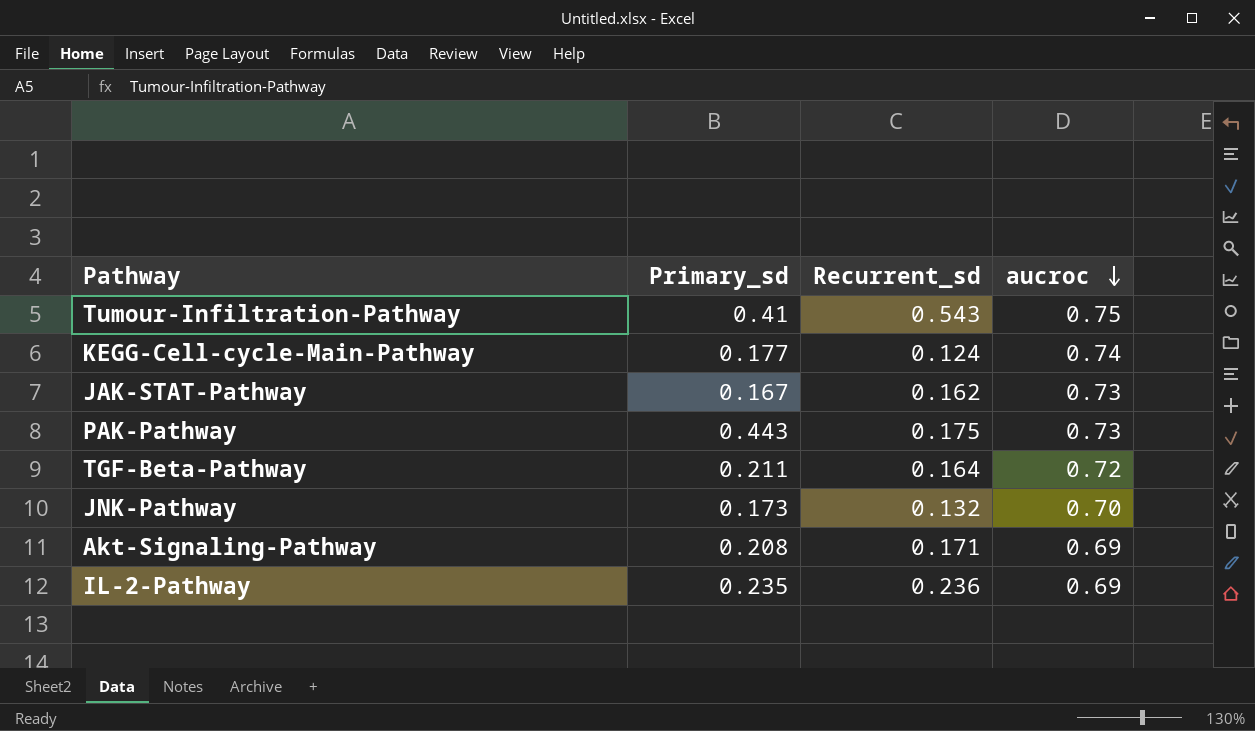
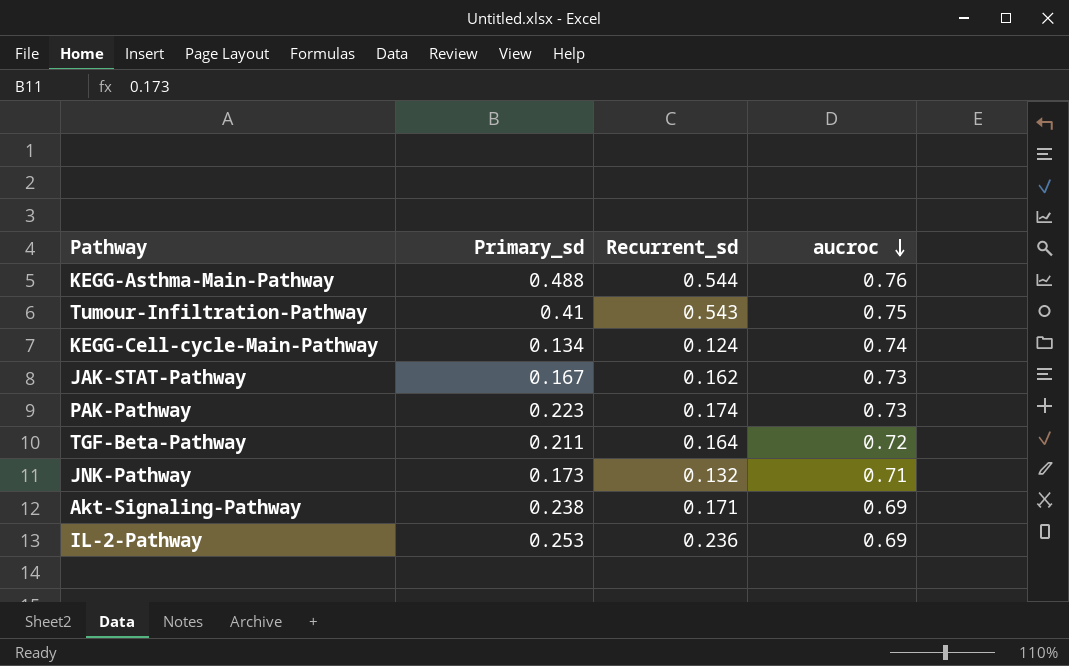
row KEGG-Asthma-Main-Pathway: none -> 0.488 | 0.544 | 0.76
KEGG-Cell-cycle-Main-Pathway | Primary_sd: 0.177 -> 0.134
PAK-Pathway | Primary_sd: 0.443 -> 0.223
PAK-Pathway | Recurrent_sd: 0.175 -> 0.174
JNK-Pathway | aucroc: 0.70 -> 0.71
Akt-Signaling-Pathway | Primary_sd: 0.208 -> 0.238
IL-2-Pathway | Primary_sd: 0.235 -> 0.253

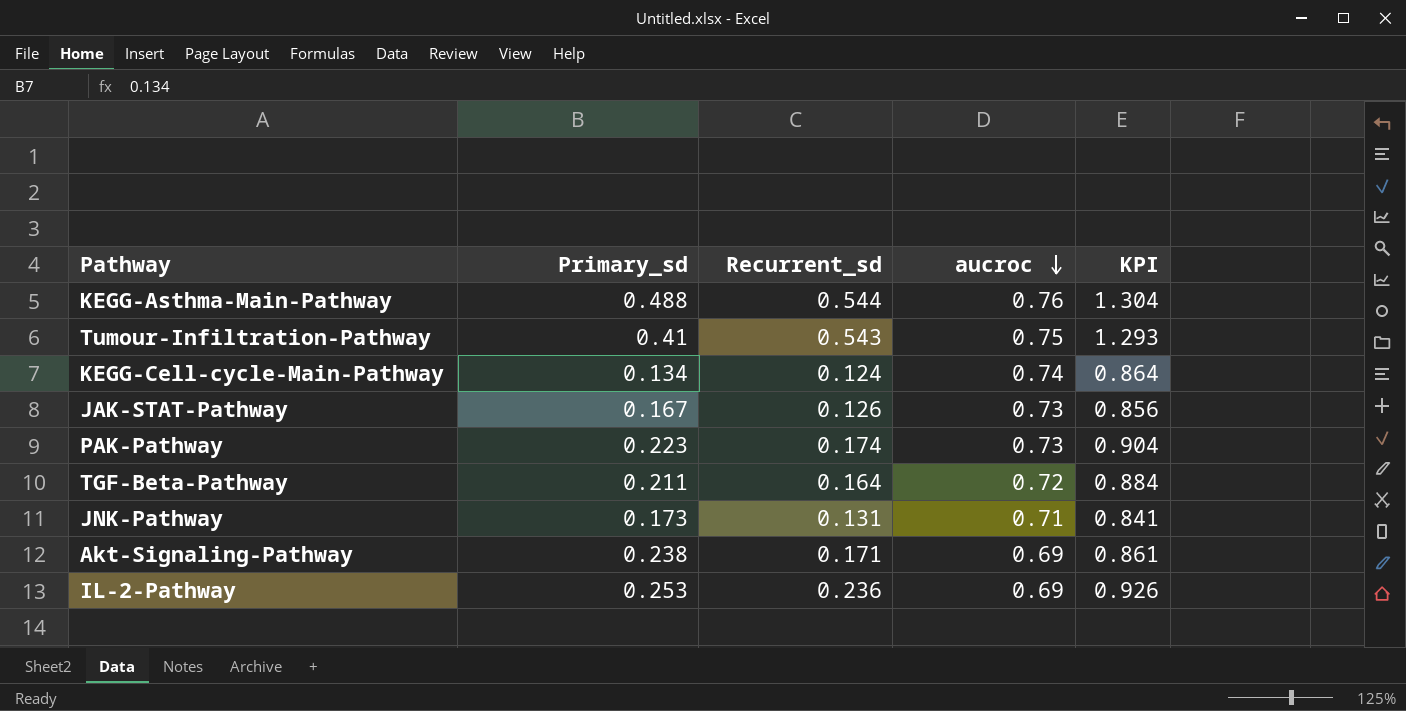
column KPI | formula: none -> [Recurrent_sd] + [aucroc]
JAK-STAT-Pathway | Recurrent_sd: 0.162 -> 0.126
JNK-Pathway | Recurrent_sd: 0.132 -> 0.131

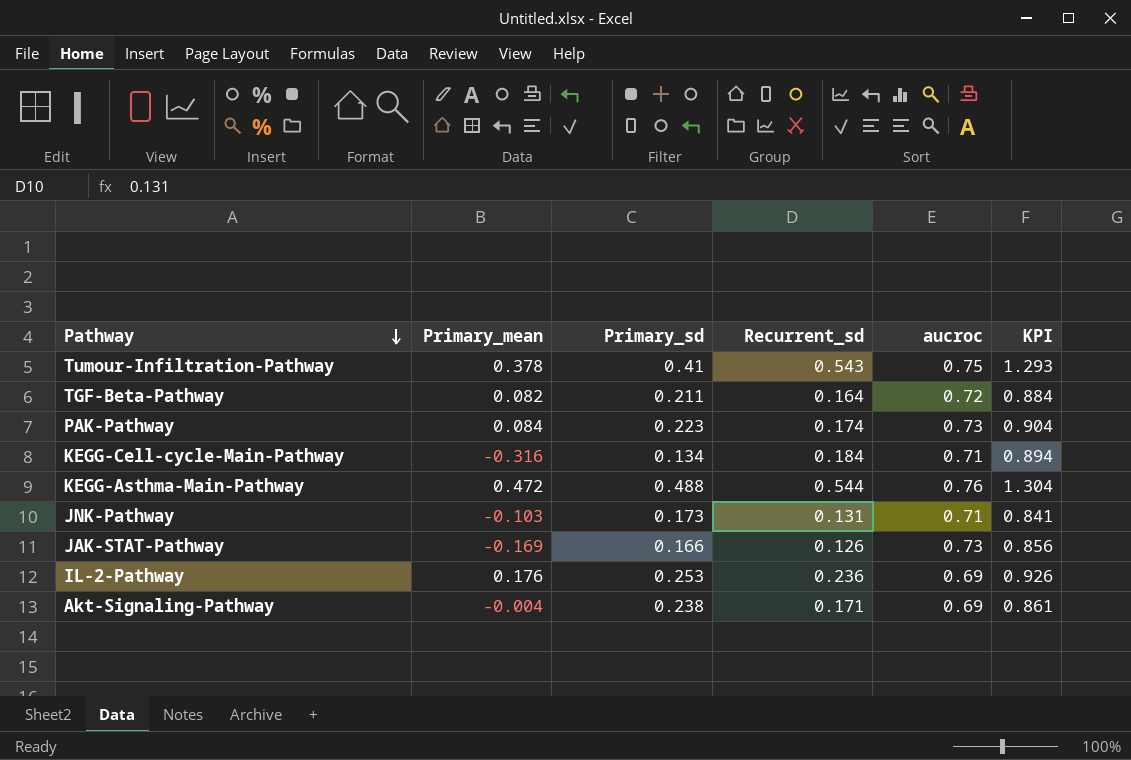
row order: aucroc descending -> Pathway descending
column Primary_mean | position: none -> 2
KEGG-Cell-cycle-Main-Pathway | Recurrent_sd: 0.124 -> 0.184
KEGG-Cell-cycle-Main-Pathway | aucroc: 0.74 -> 0.71
KEGG-Cell-cycle-Main-Pathway | KPI: 0.864 -> 0.894
JAK-STAT-Pathway | Primary_sd: 0.167 -> 0.166

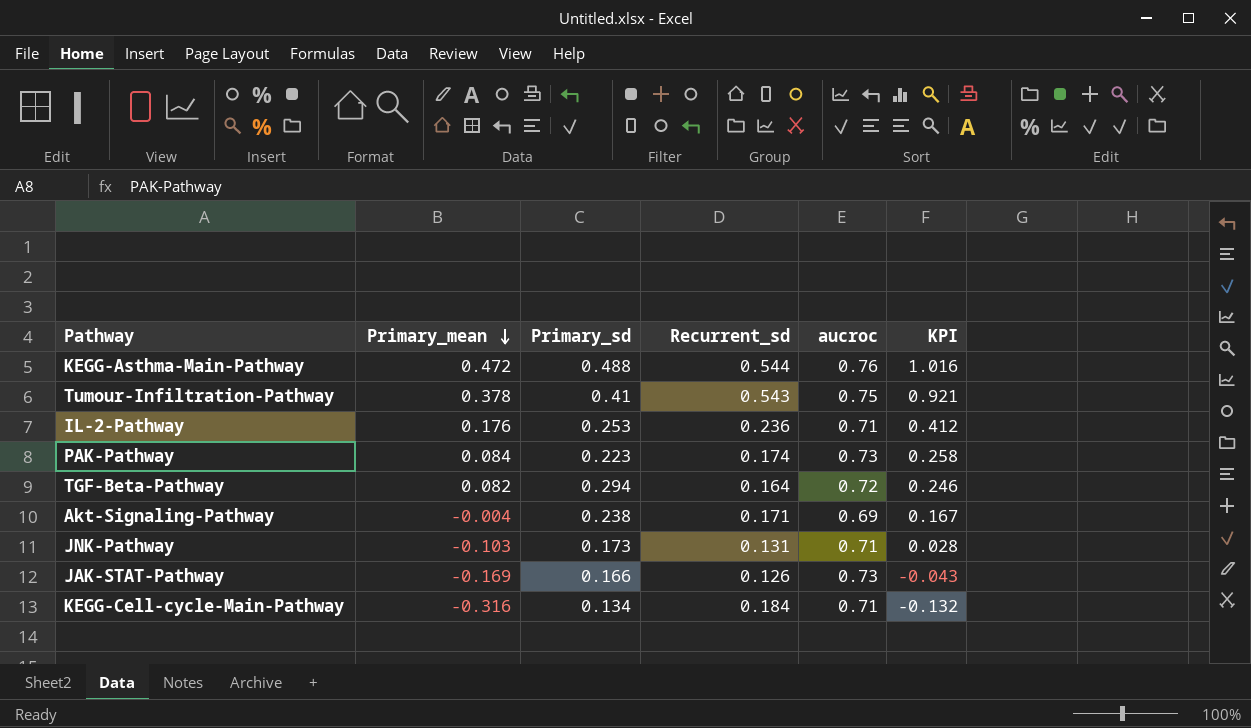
row order: Pathway descending -> Primary_mean descending
column KPI | formula: [Recurrent_sd] + [aucroc] -> [Primary_mean] + [Recurrent_sd]
IL-2-Pathway | aucroc: 0.69 -> 0.71
TGF-Beta-Pathway | Primary_sd: 0.211 -> 0.294

